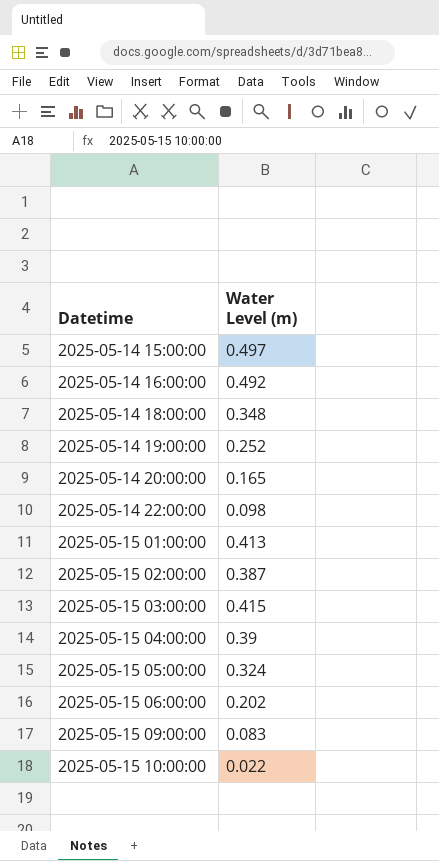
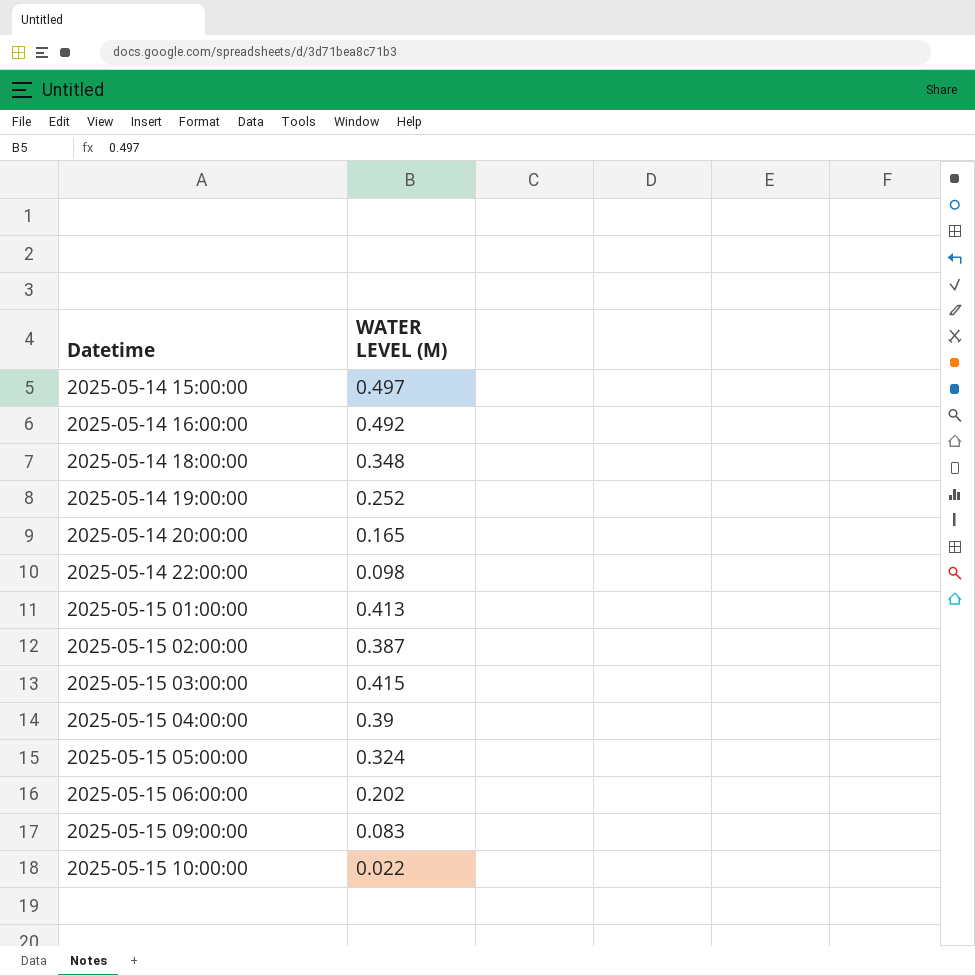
column name: Water Level (m) -> WATER LEVEL (M)

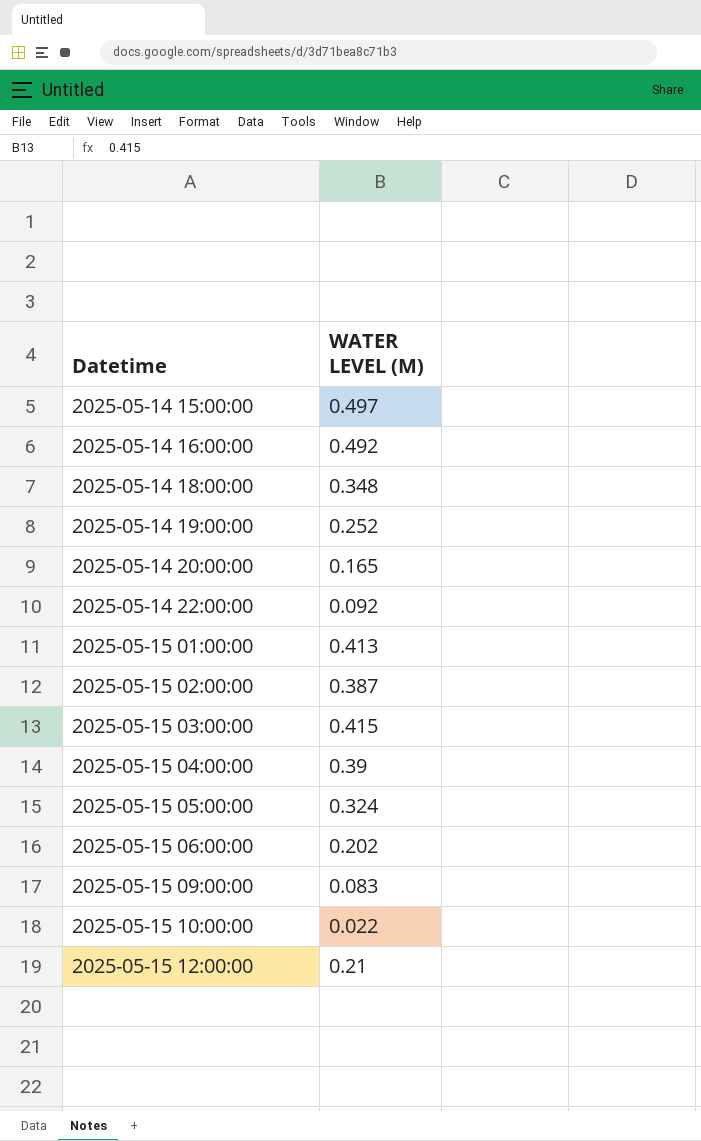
2025-05-14 22:00:00 | WATER LEVEL (M): 0.098 -> 0.092
row 2025-05-15 12:00:00: none -> 0.21

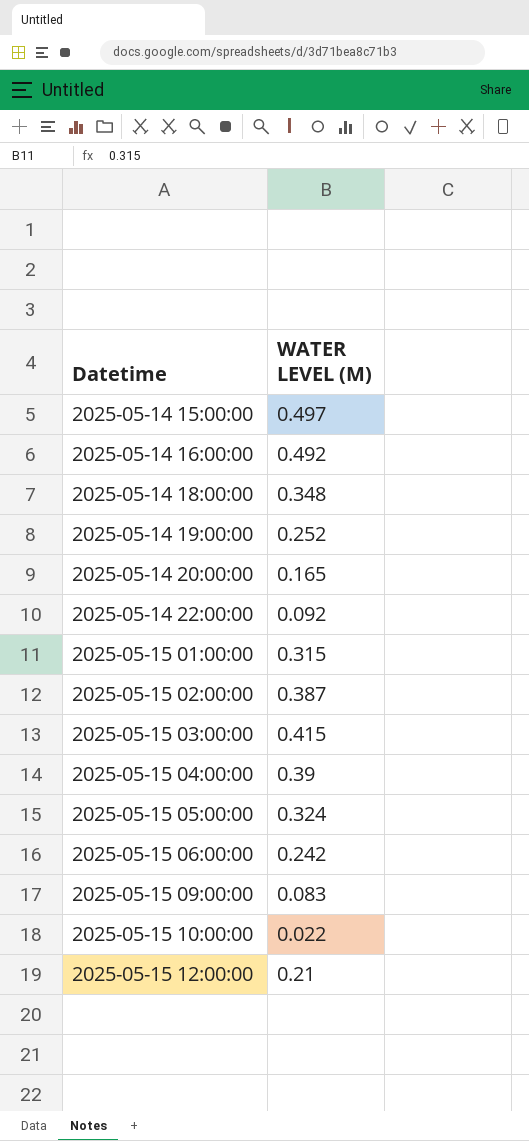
2025-05-15 01:00:00 | WATER LEVEL (M): 0.413 -> 0.315
2025-05-15 06:00:00 | WATER LEVEL (M): 0.202 -> 0.242

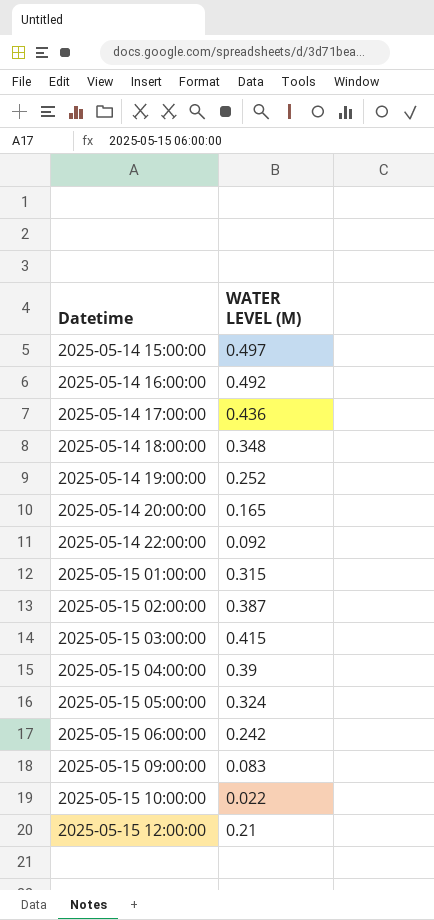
row 2025-05-14 17:00:00: none -> 0.436

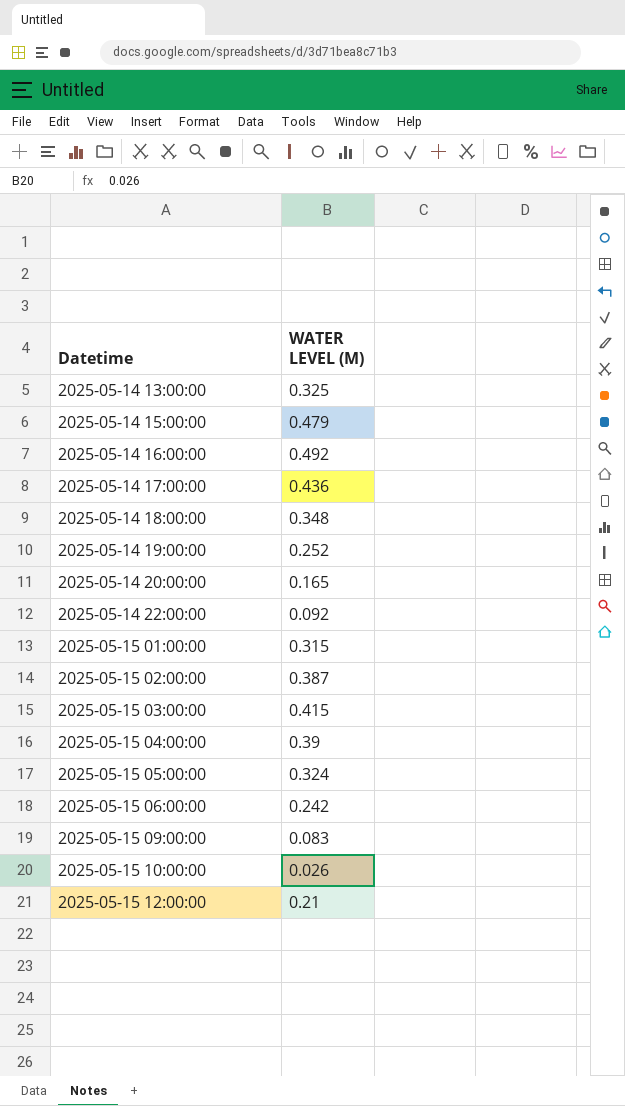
row 2025-05-14 13:00:00: none -> 0.325
2025-05-14 15:00:00 | WATER LEVEL (M): 0.497 -> 0.479
2025-05-15 10:00:00 | WATER LEVEL (M): 0.022 -> 0.026

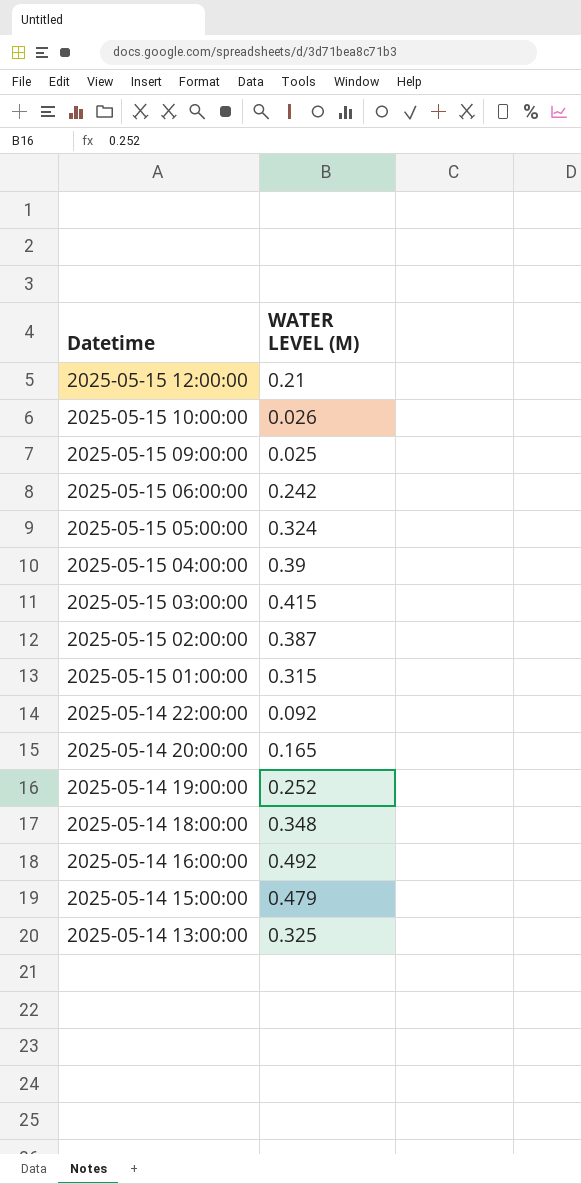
row order: Datetime ascending -> Datetime descending
row 2025-05-14 17:00:00: 0.436 -> none
2025-05-15 09:00:00 | WATER LEVEL (M): 0.083 -> 0.025

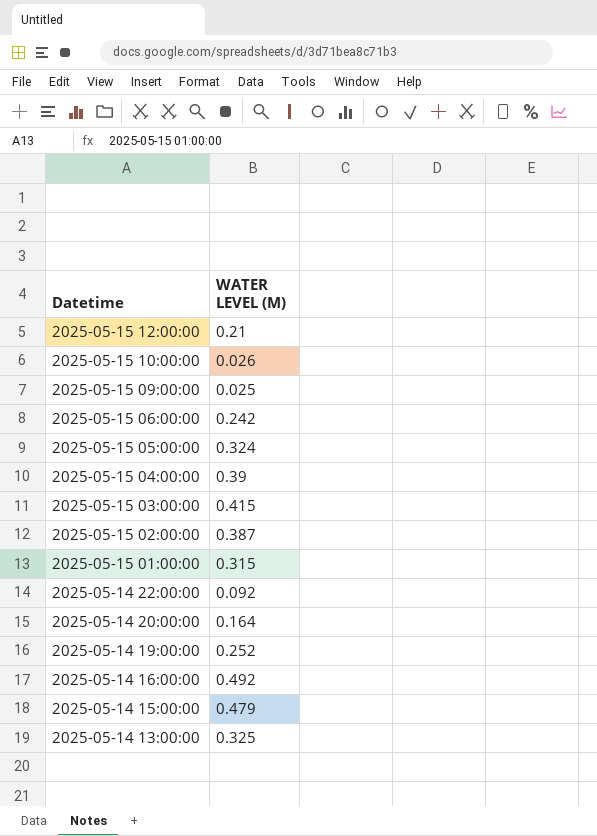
row 2025-05-14 18:00:00: 0.348 -> none
2025-05-14 20:00:00 | WATER LEVEL (M): 0.165 -> 0.164

